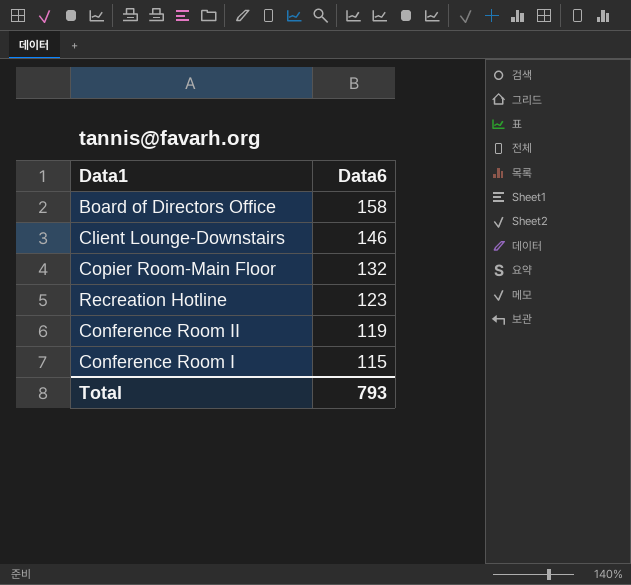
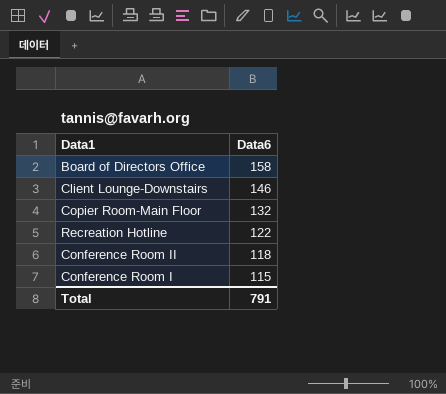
Recreation Hotline | Data6: 123 -> 122
Conference Room II | Data6: 119 -> 118
Total | Data6: 793 -> 791

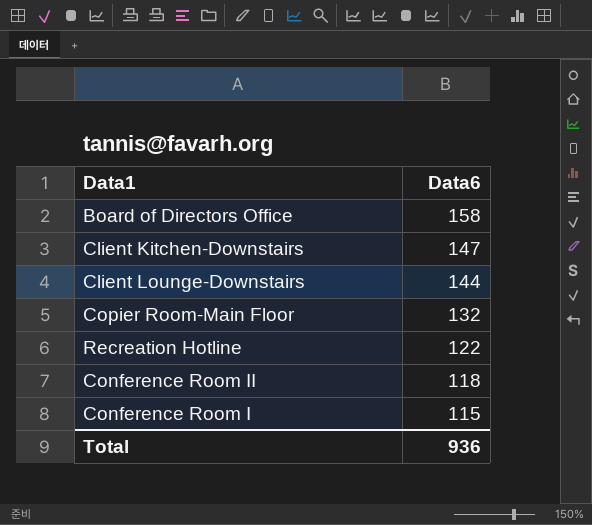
row Client Kitchen-Downstairs: none -> 147
Client Lounge-Downstairs | Data6: 146 -> 144
Total | Data6: 791 -> 936

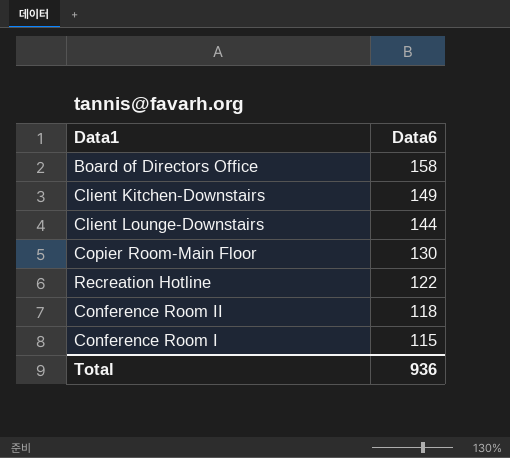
Client Kitchen-Downstairs | Data6: 147 -> 149
Copier Room-Main Floor | Data6: 132 -> 130

